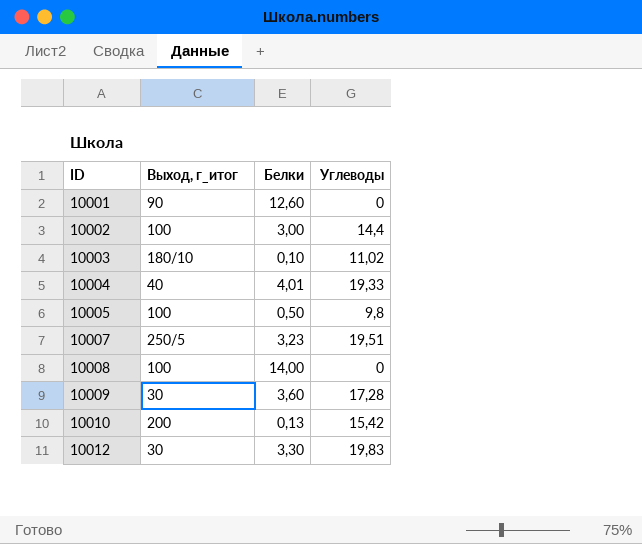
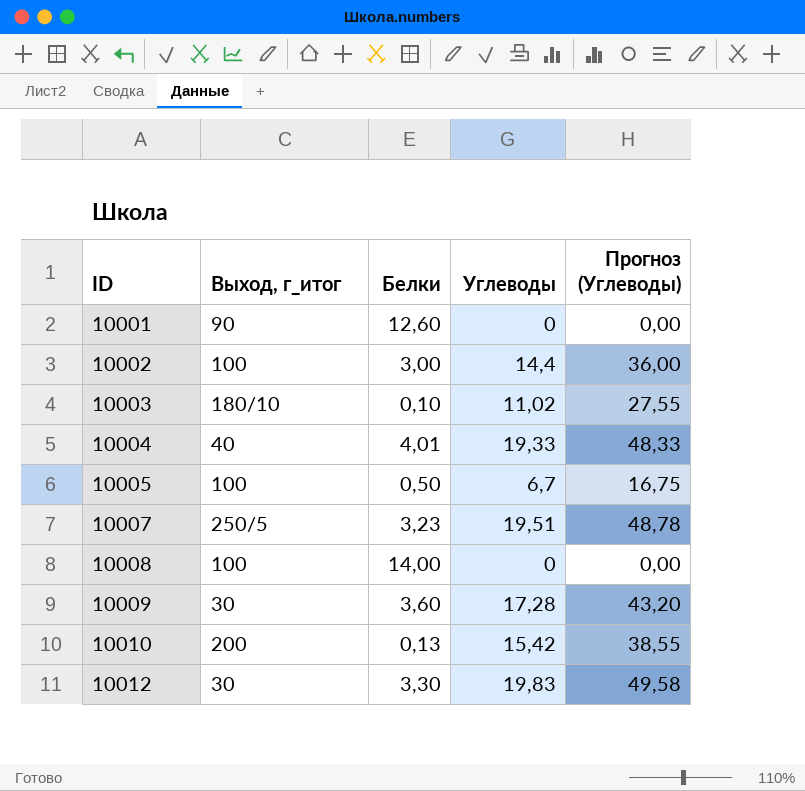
column Прогноз (Углеводы) | formula: none -> [Углеводы] * 2,5
10005 | Углеводы: 9,8 -> 6,7

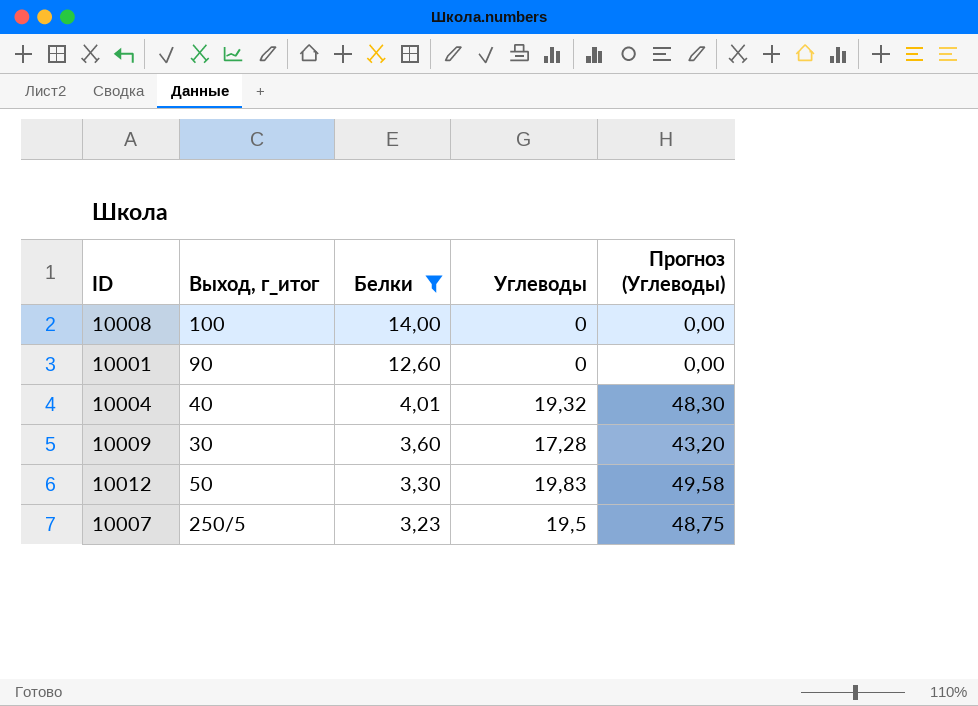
filter: none -> Белки >= 3,23
row order: ID ascending -> Белки descending
10004 | Углеводы: 19,33 -> 19,32
10004 | Прогноз (Углеводы): 48,33 -> 48,30
10012 | Выход, г_итог: 30 -> 50
10007 | Углеводы: 19,51 -> 19,5
10007 | Прогноз (Углеводы): 48,78 -> 48,75

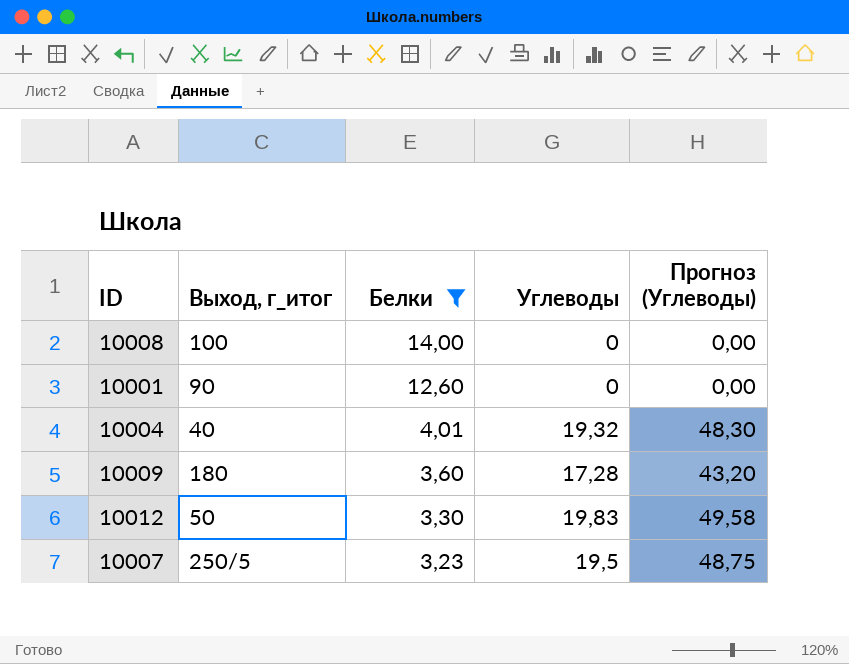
10009 | Выход, г_итог: 30 -> 180

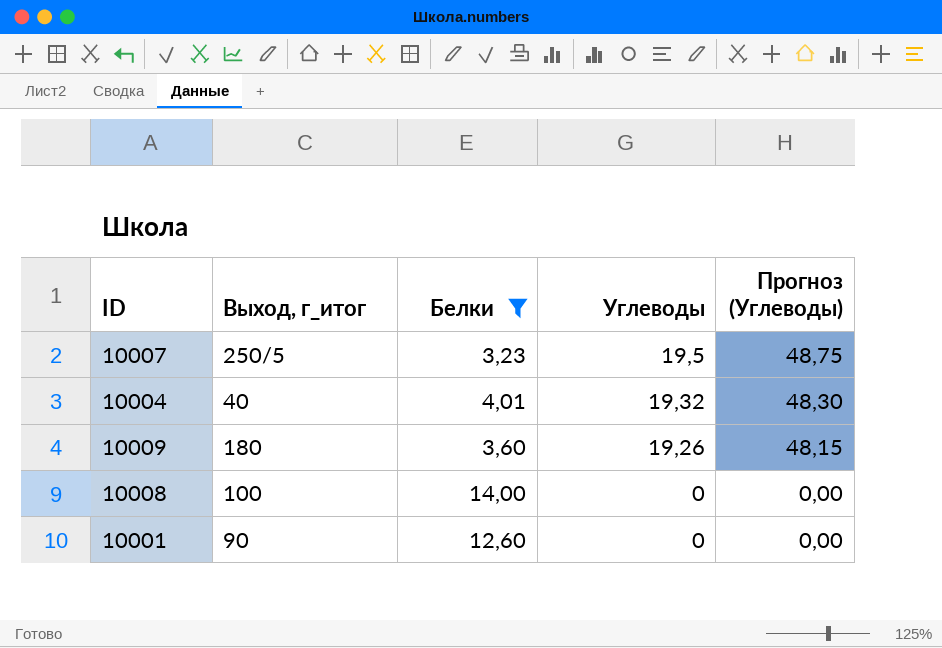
row order: Белки descending -> Углеводы descending
row 10012: 50 | 3,30 | 19,83 | 49,58 -> none
10009 | Углеводы: 17,28 -> 19,26
10009 | Прогноз (Углеводы): 43,20 -> 48,15

